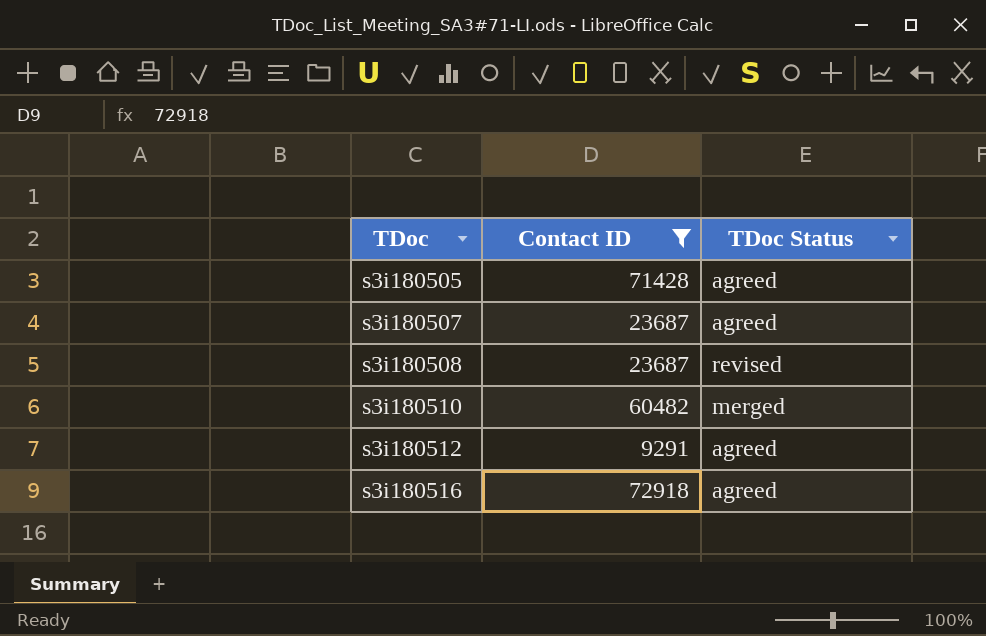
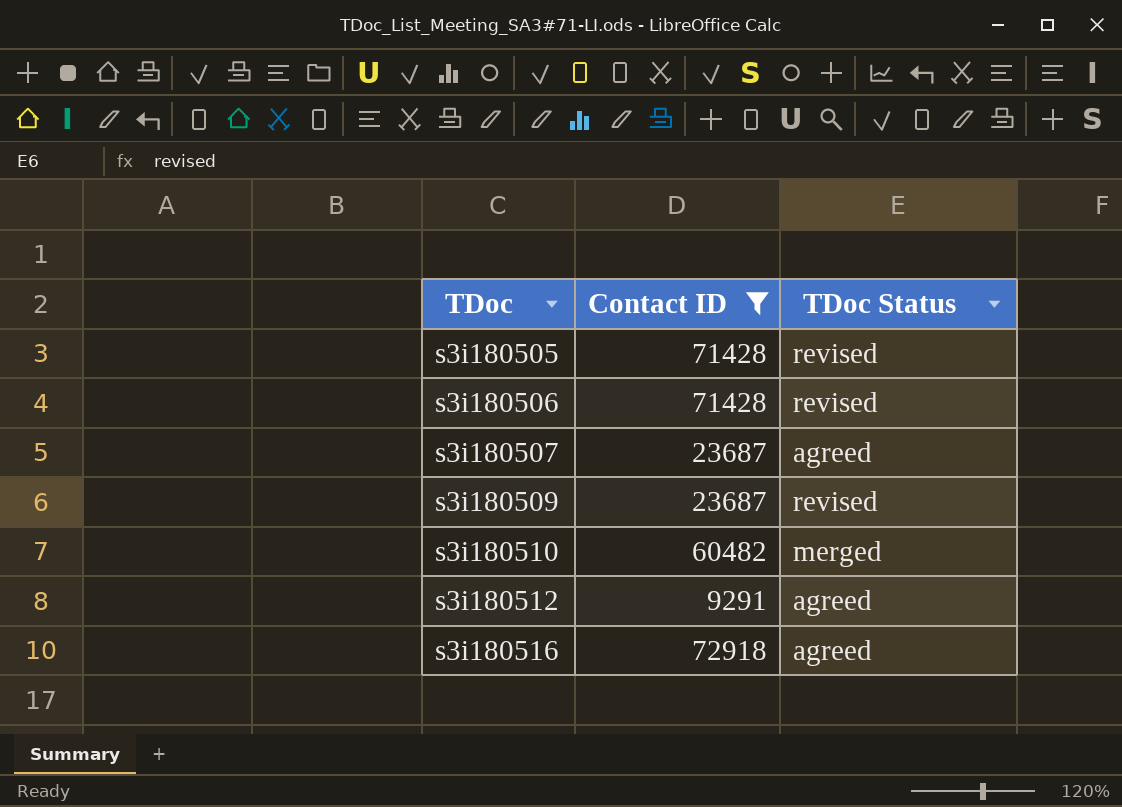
row s3i180508: 23687 | revised -> none
s3i180505 | TDoc Status: agreed -> revised
row s3i180506: none -> 71428 | revised
row s3i180509: none -> 23687 | revised

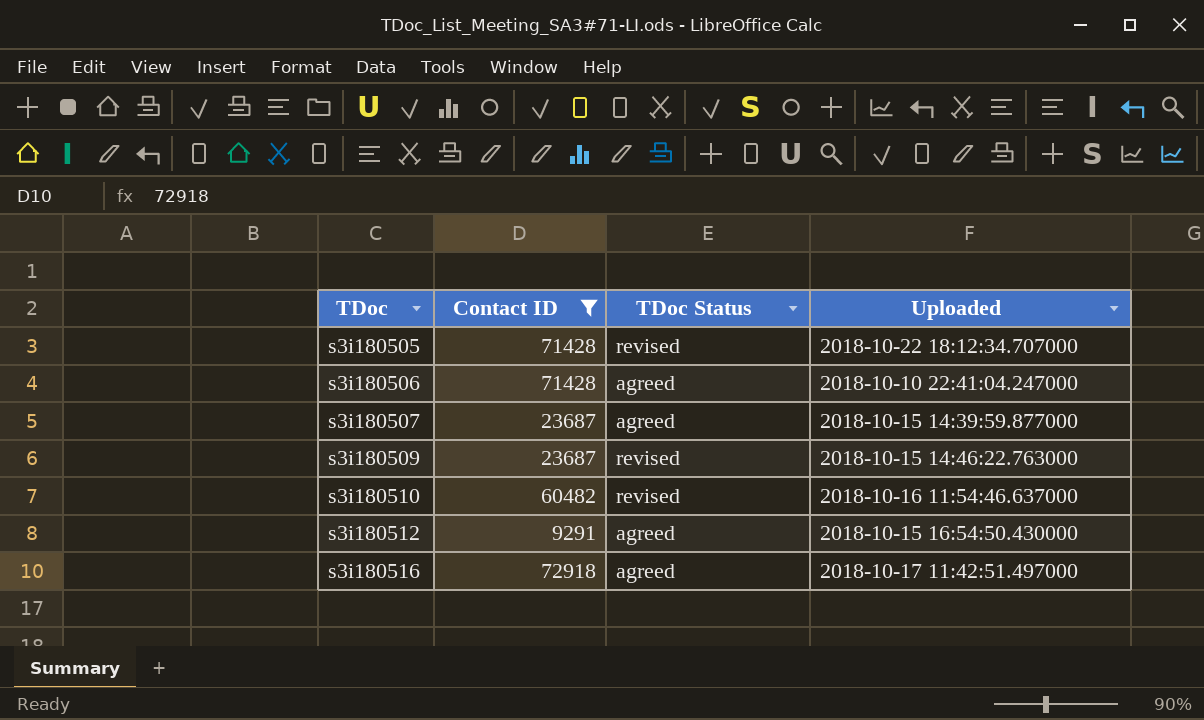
column Uploaded | position: none -> 4
s3i180506 | TDoc Status: revised -> agreed
s3i180510 | TDoc Status: merged -> revised

